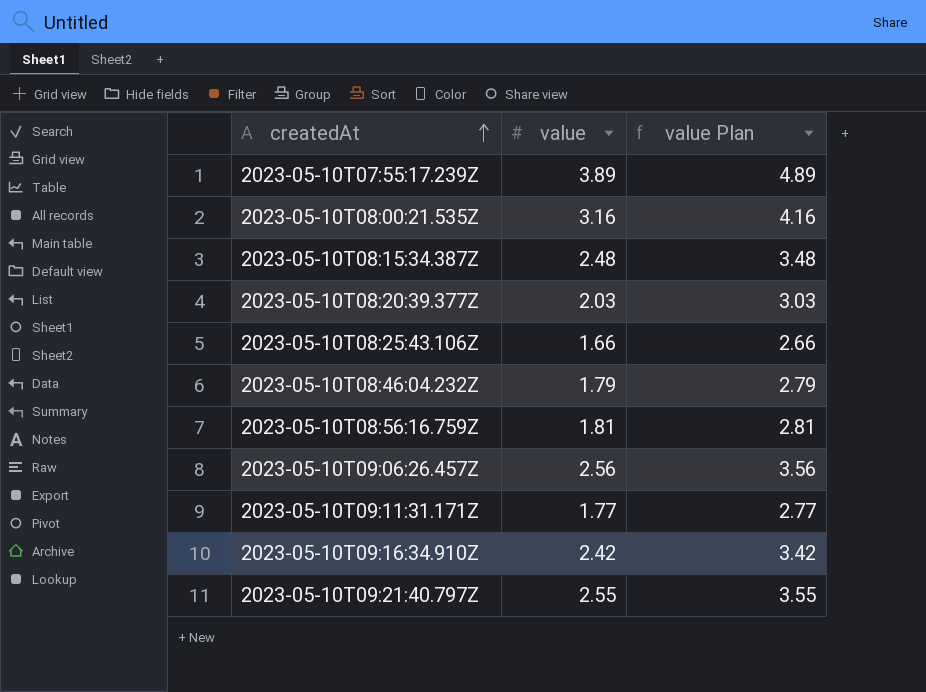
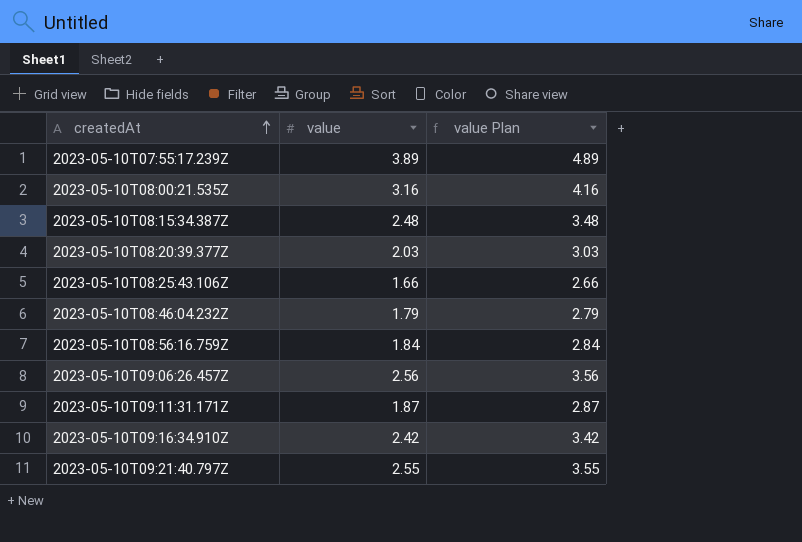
2023-05-10T08:56:16.759Z | value: 1.81 -> 1.84
2023-05-10T08:56:16.759Z | value Plan: 2.81 -> 2.84
2023-05-10T09:11:31.171Z | value: 1.77 -> 1.87
2023-05-10T09:11:31.171Z | value Plan: 2.77 -> 2.87

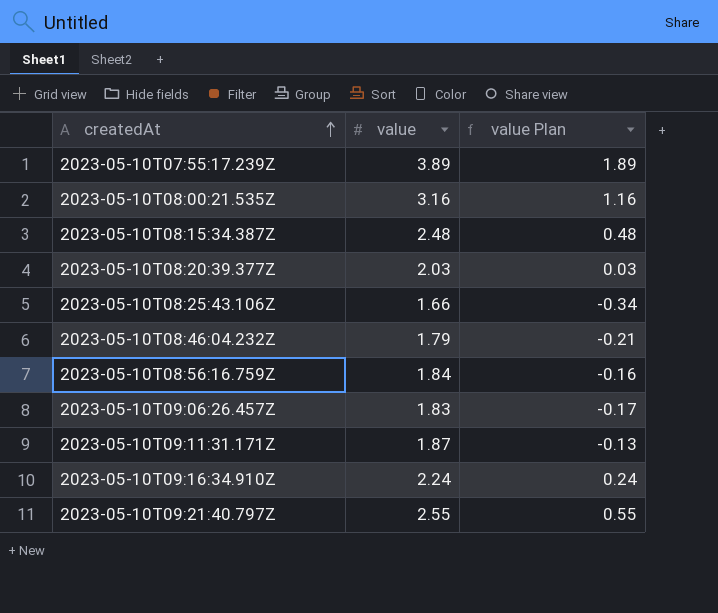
column value Plan | formula: [value] + 1 -> [value] - 2
2023-05-10T09:06:26.457Z | value: 2.56 -> 1.83
2023-05-10T09:16:34.910Z | value: 2.42 -> 2.24

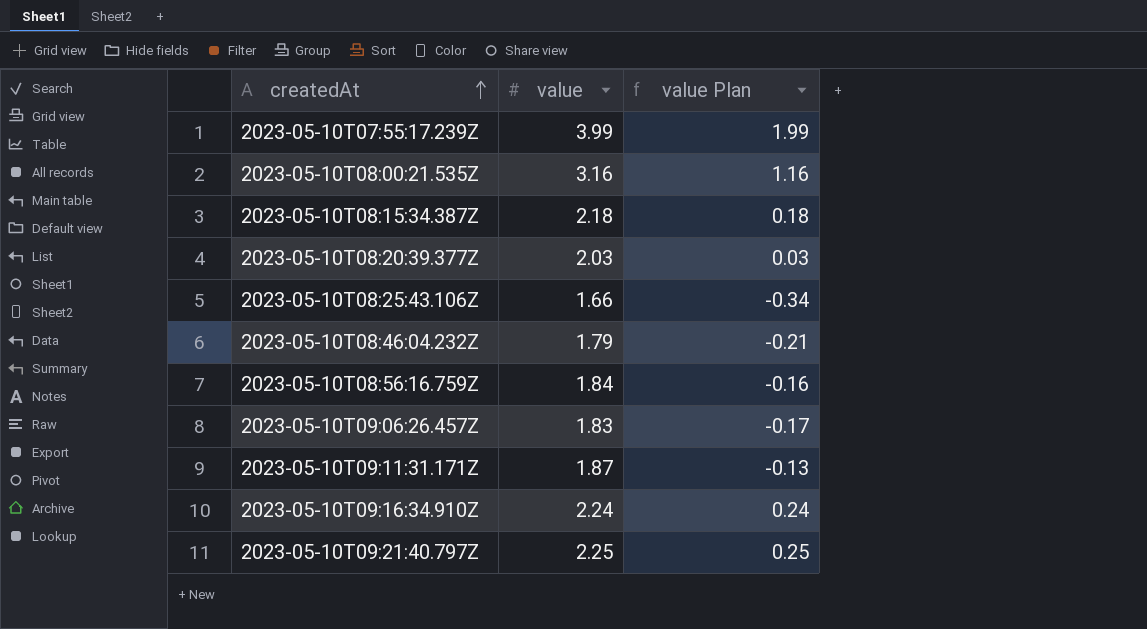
2023-05-10T07:55:17.239Z | value: 3.89 -> 3.99
2023-05-10T07:55:17.239Z | value Plan: 1.89 -> 1.99
2023-05-10T08:15:34.387Z | value: 2.48 -> 2.18
2023-05-10T08:15:34.387Z | value Plan: 0.48 -> 0.18
2023-05-10T09:21:40.797Z | value: 2.55 -> 2.25
2023-05-10T09:21:40.797Z | value Plan: 0.55 -> 0.25

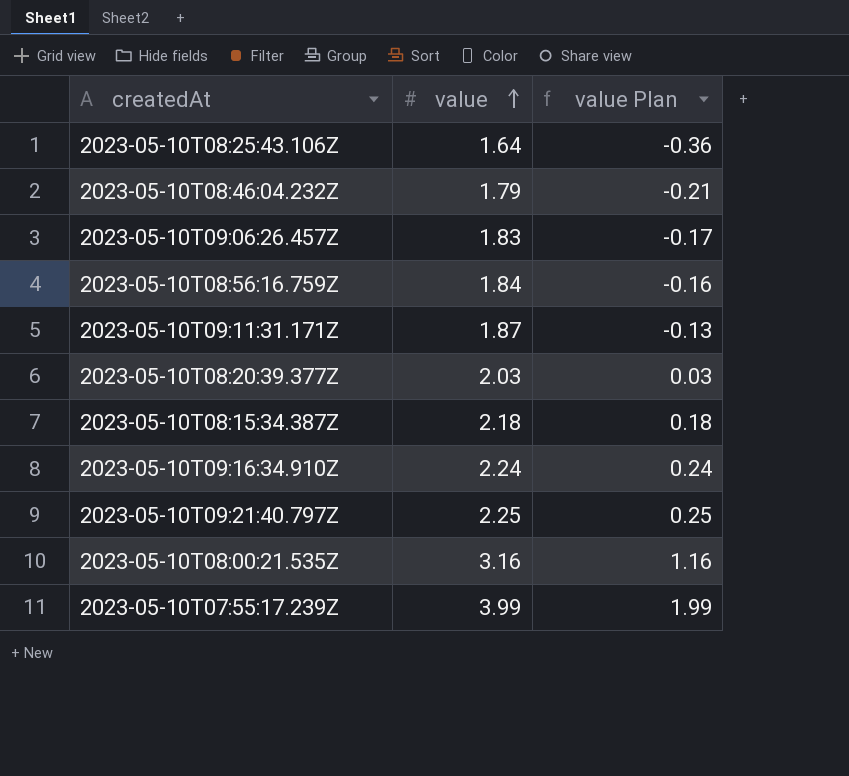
row order: createdAt ascending -> value ascending
2023-05-10T08:25:43.106Z | value: 1.66 -> 1.64
2023-05-10T08:25:43.106Z | value Plan: -0.34 -> -0.36

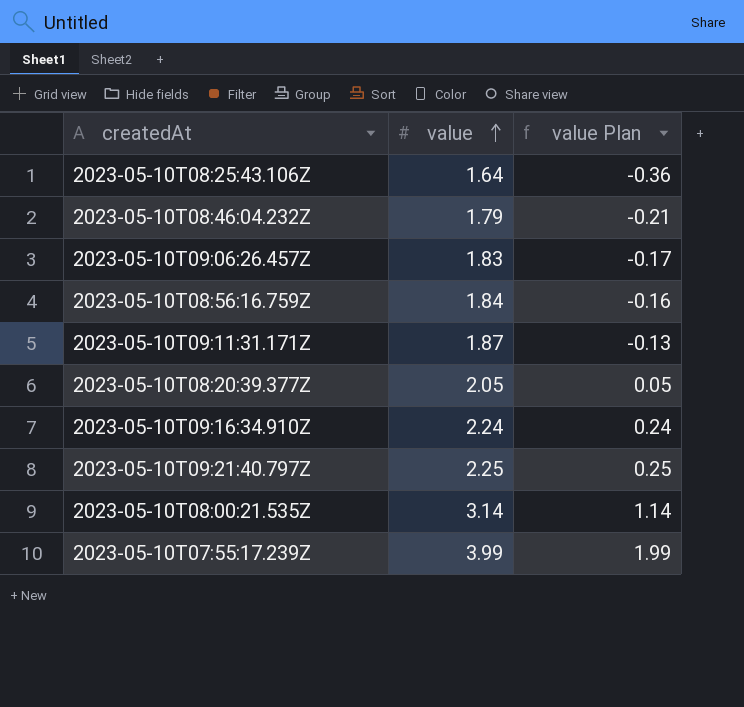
row 2023-05-10T08:15:34.387Z: 2.18 | 0.18 -> none
2023-05-10T08:20:39.377Z | value: 2.03 -> 2.05
2023-05-10T08:20:39.377Z | value Plan: 0.03 -> 0.05
2023-05-10T08:00:21.535Z | value: 3.16 -> 3.14
2023-05-10T08:00:21.535Z | value Plan: 1.16 -> 1.14

